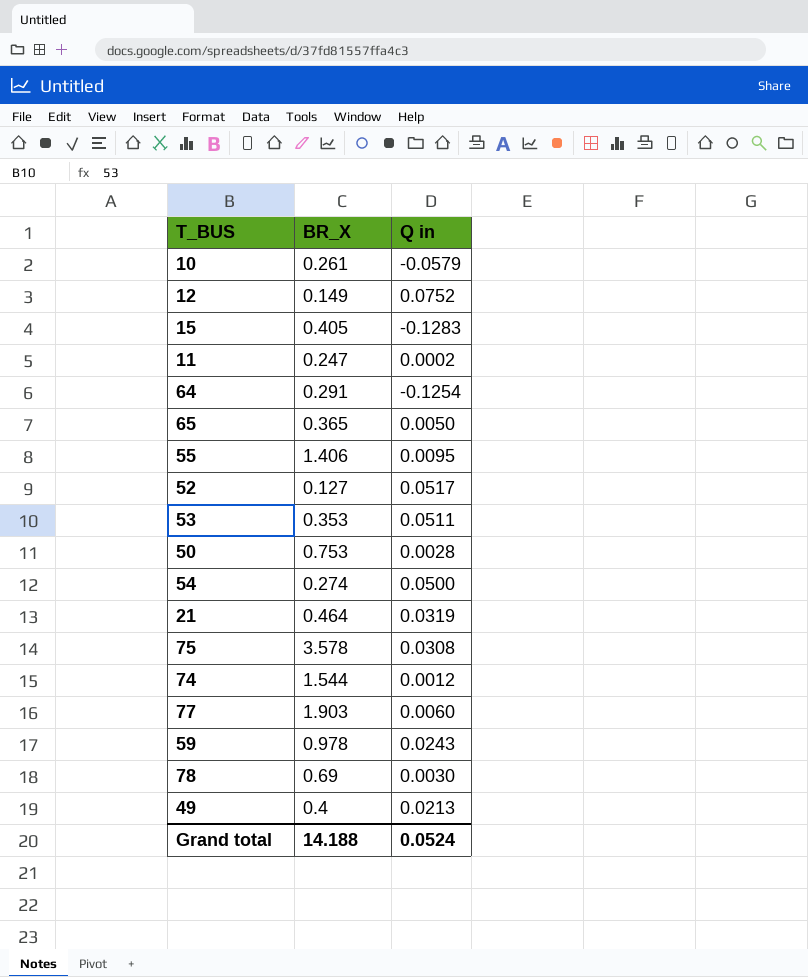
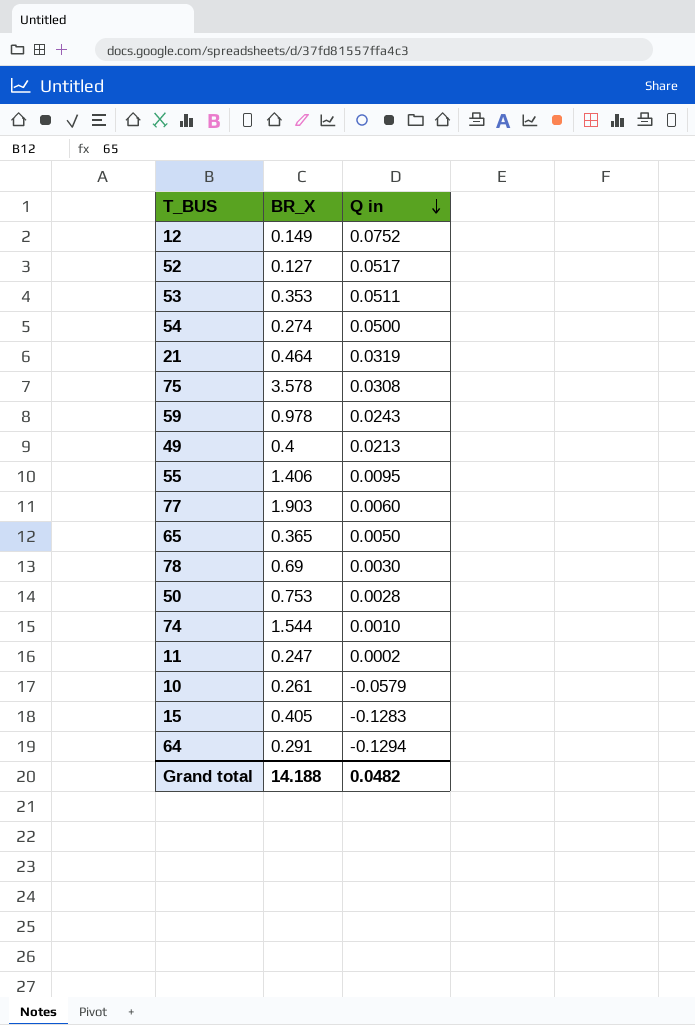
row order: none -> Q in descending
74 | Q in: 0.0012 -> 0.0010
64 | Q in: -0.1254 -> -0.1294
Grand total | Q in: 0.0524 -> 0.0482

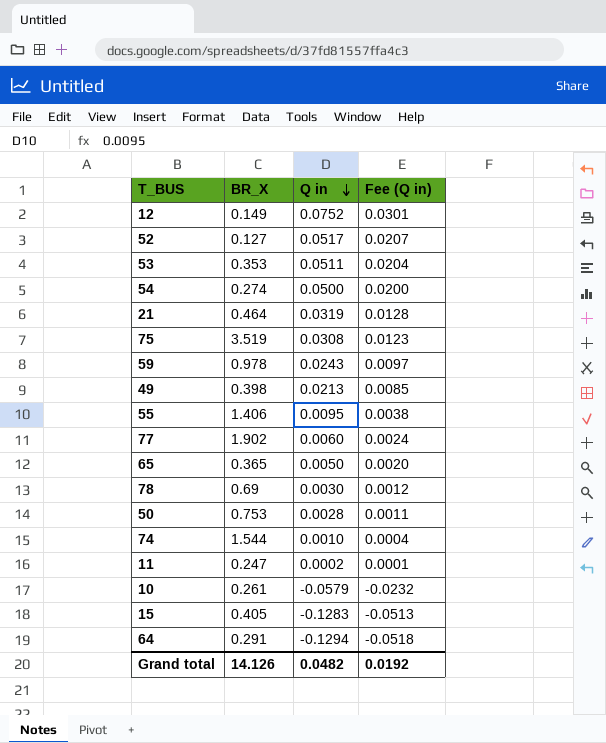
column Fee (Q in) | formula: none -> [Q in] * 0.4
75 | BR_X: 3.578 -> 3.519
49 | BR_X: 0.4 -> 0.398
77 | BR_X: 1.903 -> 1.902
Grand total | BR_X: 14.188 -> 14.126

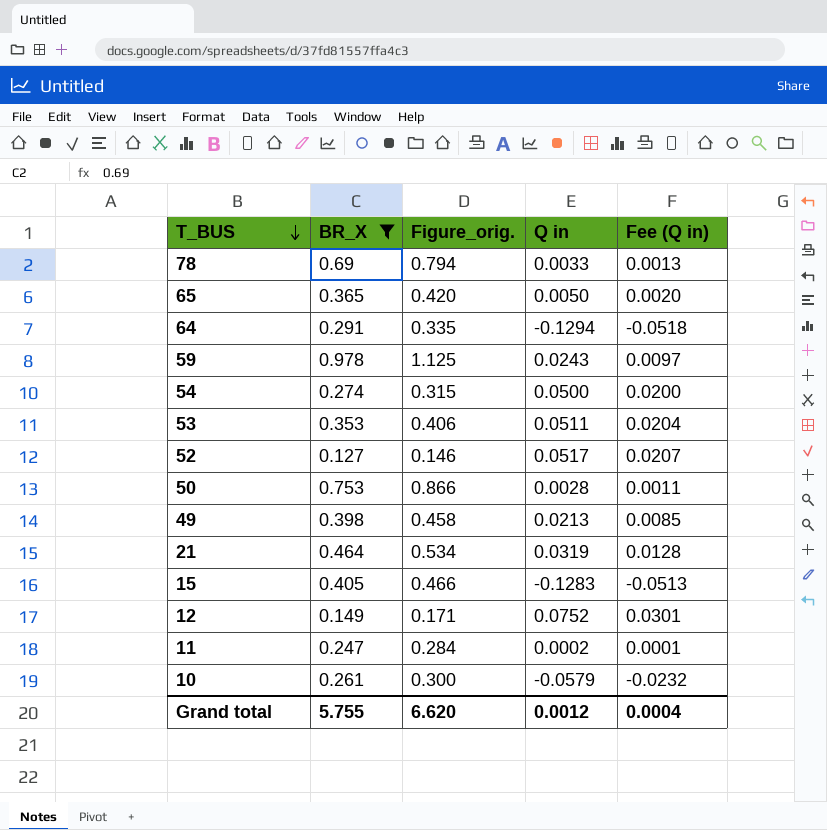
filter: none -> BR_X <= 0.978
row order: Q in descending -> T_BUS descending
column Figure_orig. | formula: none -> [BR_X] * 1.15
78 | Q in: 0.0030 -> 0.0033
78 | Fee (Q in): 0.0012 -> 0.0013
Grand total | BR_X: 14.126 -> 5.755
Grand total | Q in: 0.0482 -> 0.0012
Grand total | Fee (Q in): 0.0192 -> 0.0004

